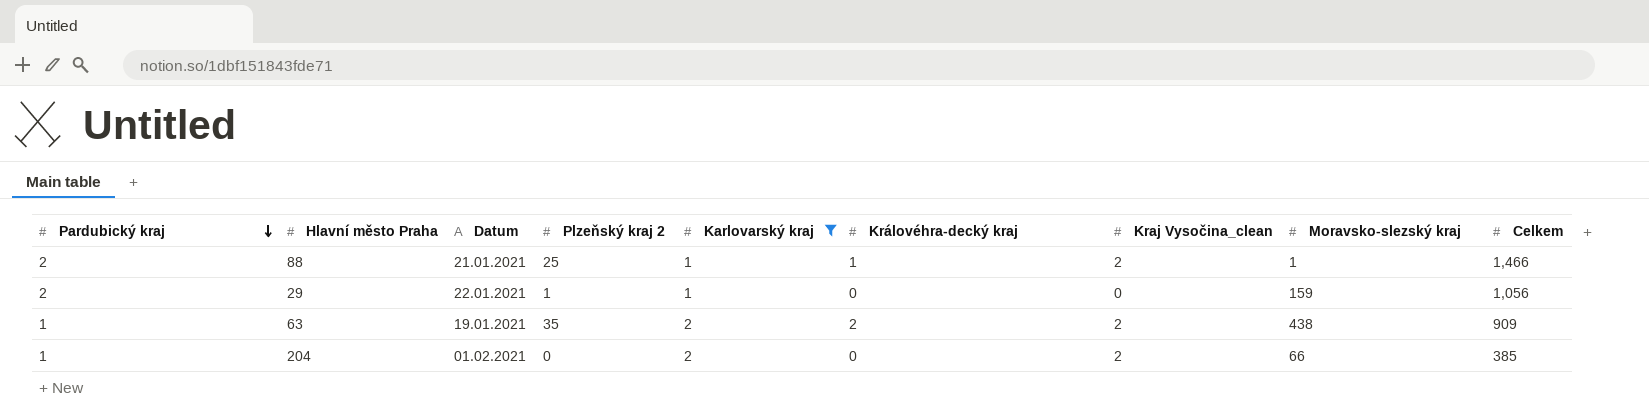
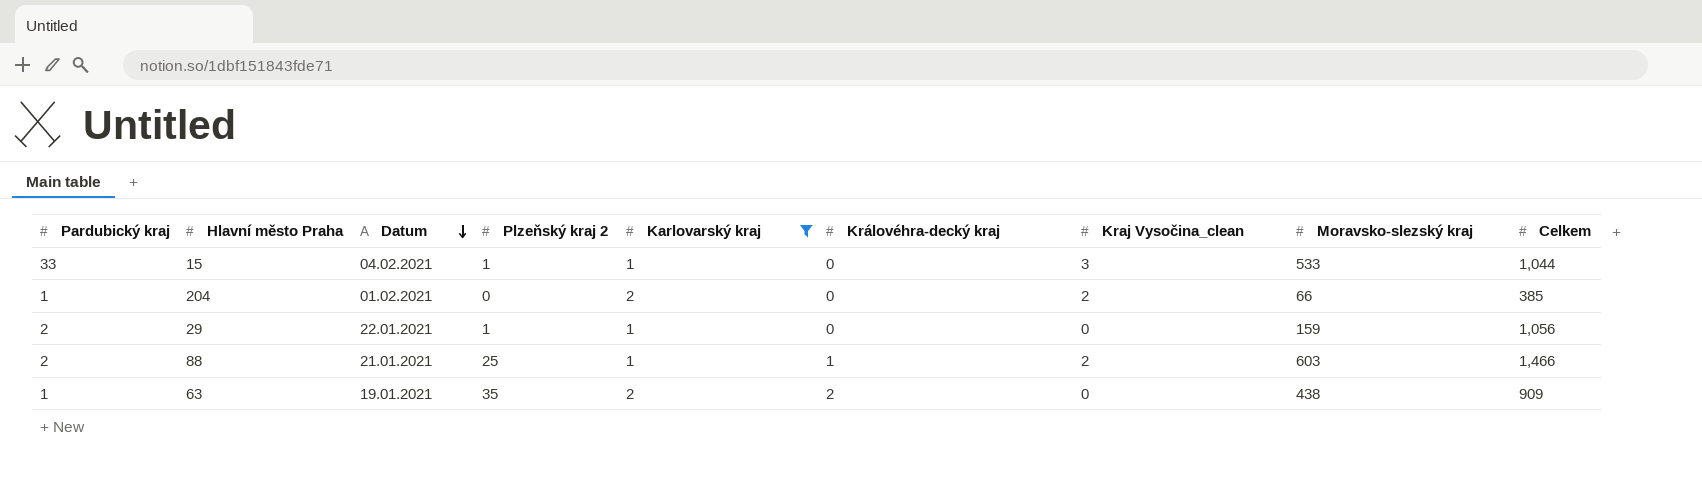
row order: Pardubický kraj descending -> Datum descending
row 15: none -> 33 | 04.02.2021 | 1 | 1 | 0 | 3 | 533 | 1,044
88 | Moravsko-slezský kraj: 1 -> 603
63 | Kraj Vysočina_clean: 2 -> 0

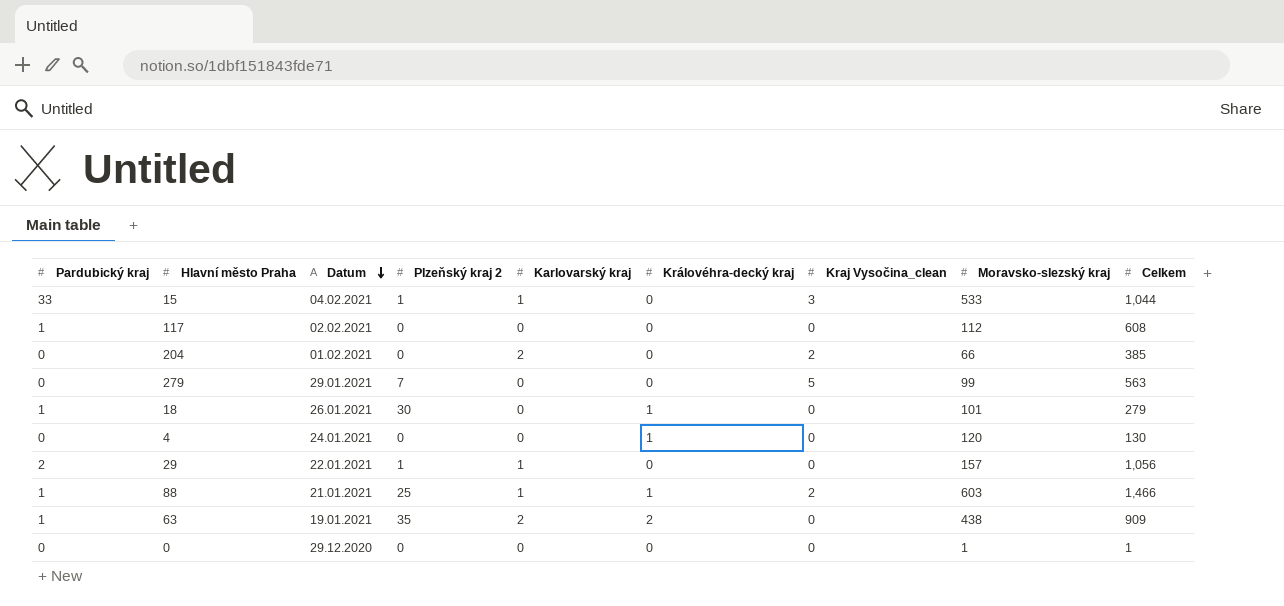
filter: Karlovarský kraj != 0 -> none
204 | Pardubický kraj: 1 -> 0
29 | Moravsko-slezský kraj: 159 -> 157
88 | Pardubický kraj: 2 -> 1

